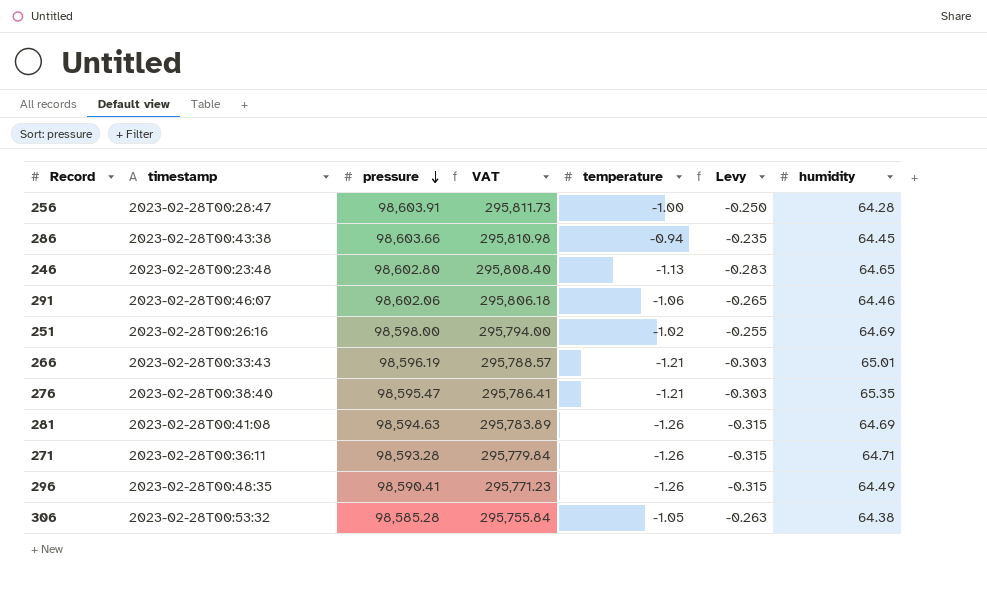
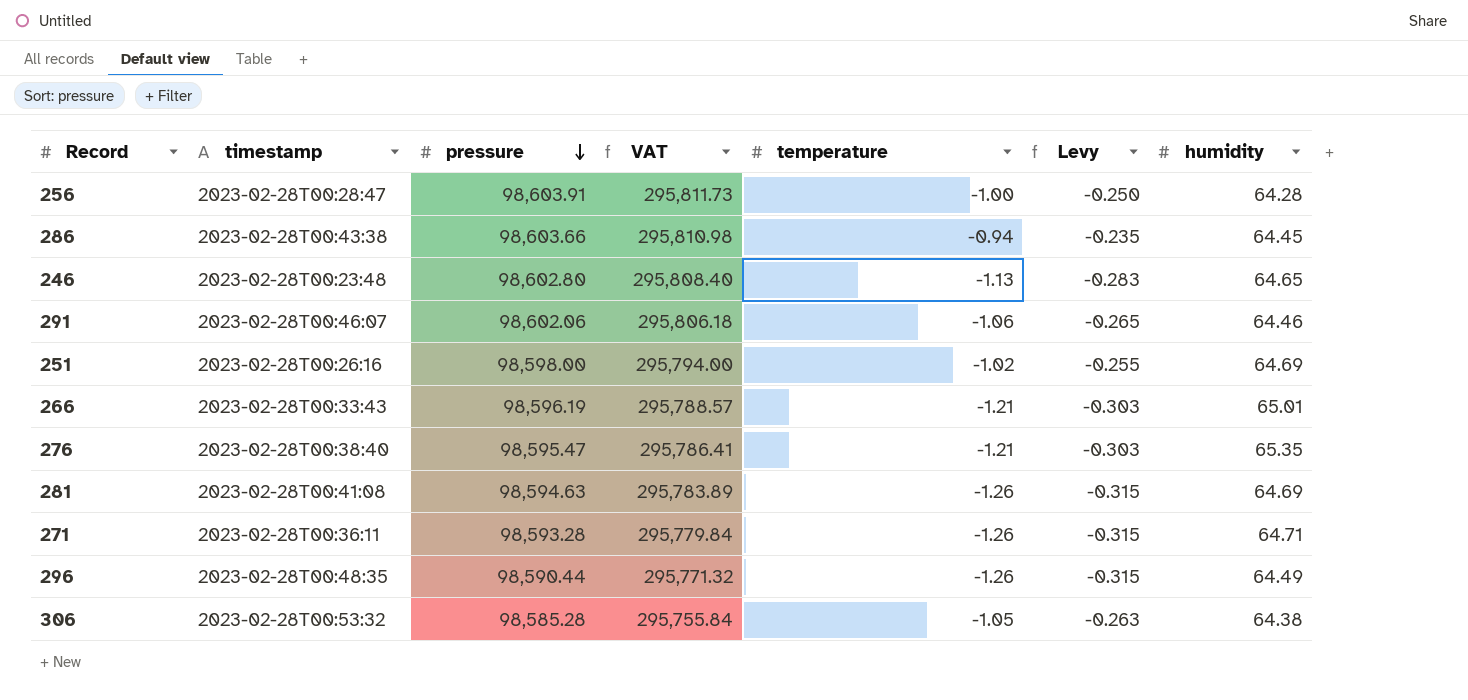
296 | pressure: 98,590.41 -> 98,590.44
296 | VAT: 295,771.23 -> 295,771.32

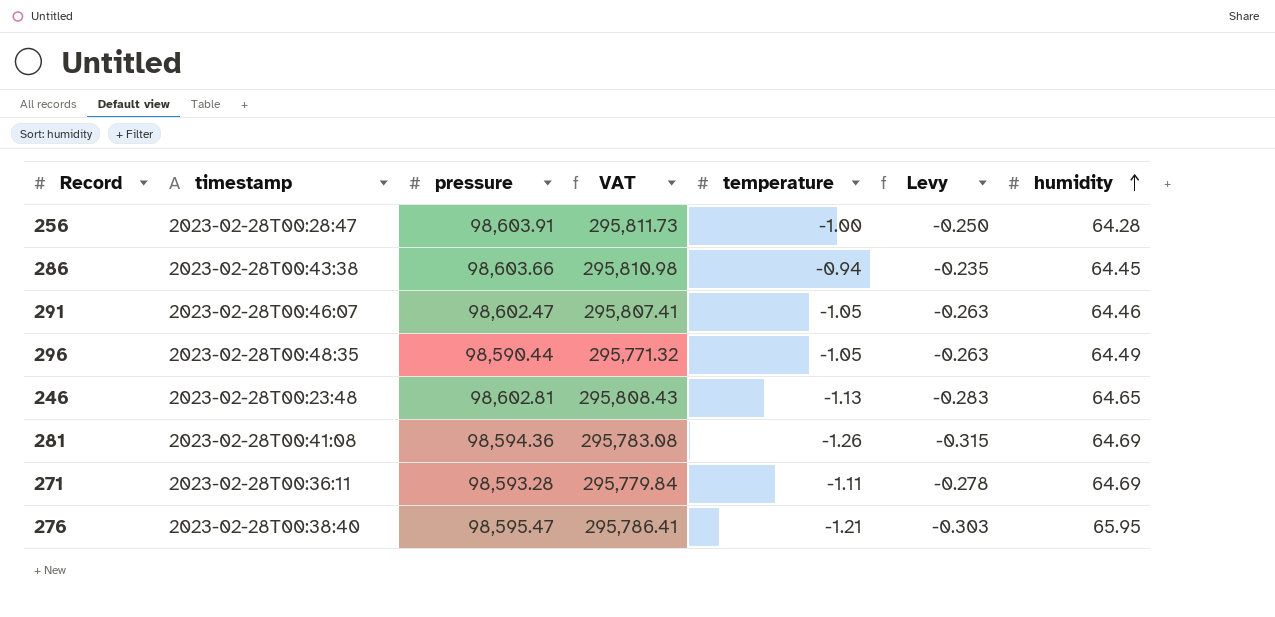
row order: pressure descending -> humidity ascending
row 251: 2023-02-28T00:26:16 | 98,598.00 | 295,794.00 | -1.02 | -0.255 | 64.69 -> none
row 266: 2023-02-28T00:33:43 | 98,596.19 | 295,788.57 | -1.21 | -0.303 | 65.01 -> none
row 306: 2023-02-28T00:53:32 | 98,585.28 | 295,755.84 | -1.05 | -0.263 | 64.38 -> none
291 | pressure: 98,602.06 -> 98,602.47
291 | VAT: 295,806.18 -> 295,807.41
291 | temperature: -1.06 -> -1.05
291 | Levy: -0.265 -> -0.263
296 | temperature: -1.26 -> -1.05
296 | Levy: -0.315 -> -0.263
246 | pressure: 98,602.80 -> 98,602.81
246 | VAT: 295,808.40 -> 295,808.43
281 | pressure: 98,594.63 -> 98,594.36
281 | VAT: 295,783.89 -> 295,783.08
271 | temperature: -1.26 -> -1.11
271 | Levy: -0.315 -> -0.278
271 | humidity: 64.71 -> 64.69
276 | humidity: 65.35 -> 65.95

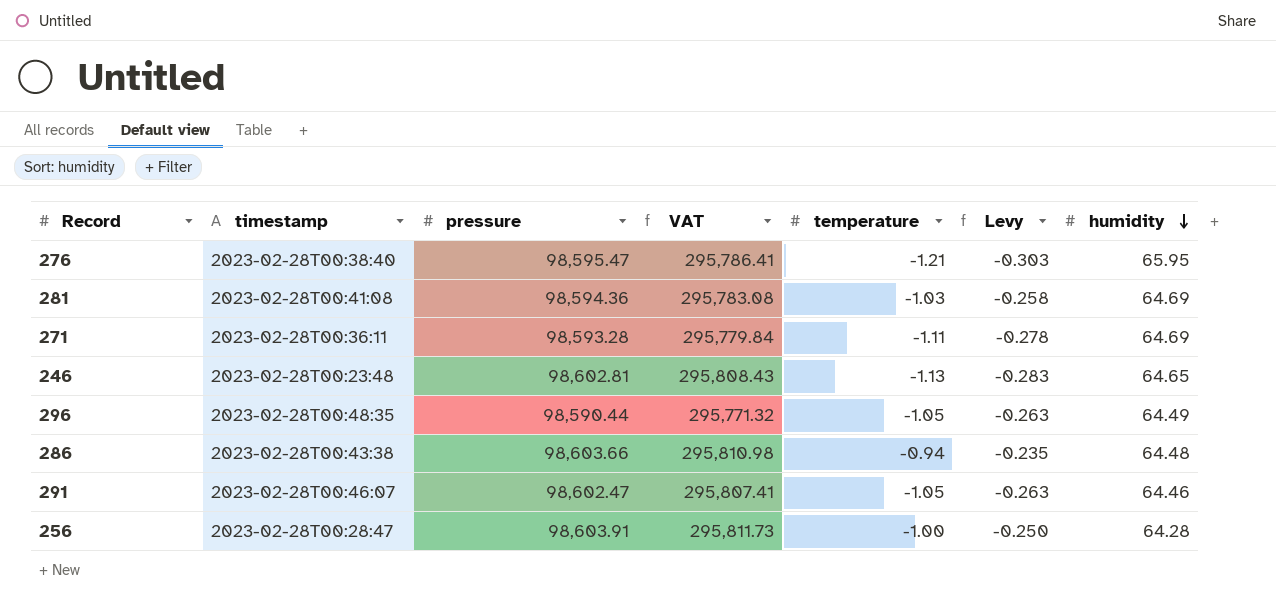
row order: humidity ascending -> humidity descending
281 | temperature: -1.26 -> -1.03
281 | Levy: -0.315 -> -0.258
286 | humidity: 64.45 -> 64.48

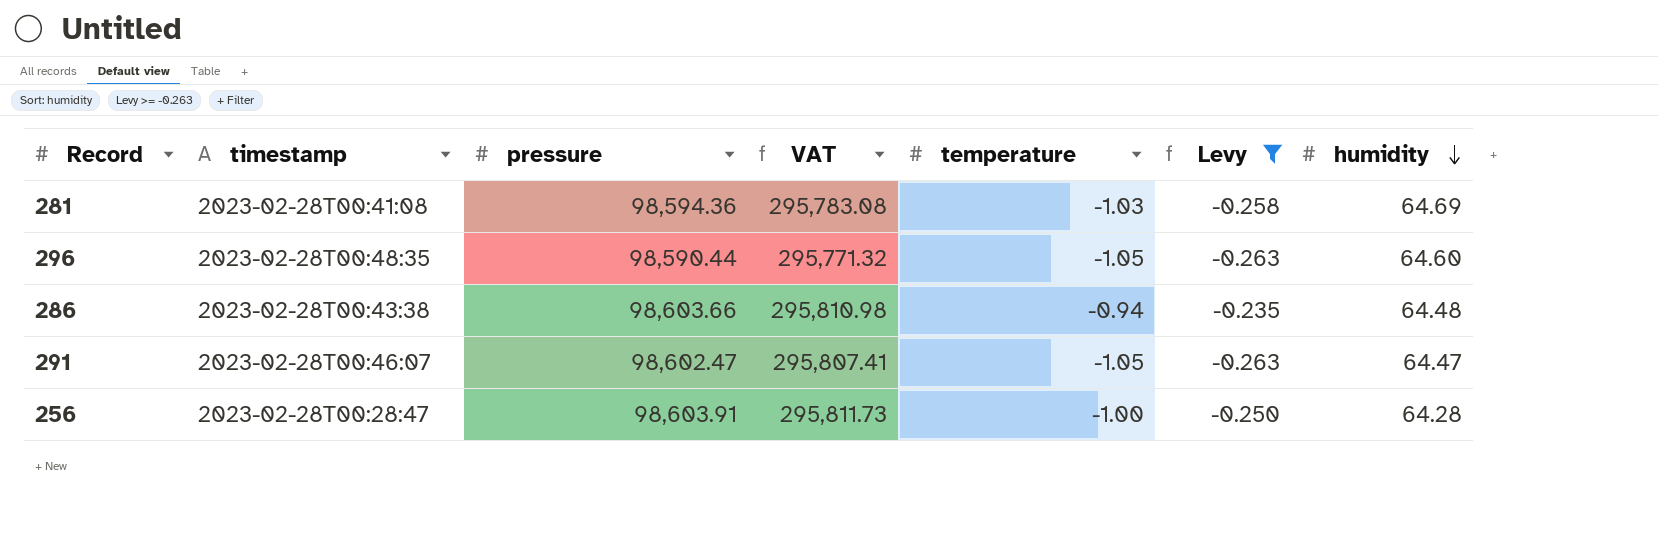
filter: none -> Levy >= -0.263
296 | humidity: 64.49 -> 64.60
291 | humidity: 64.46 -> 64.47

